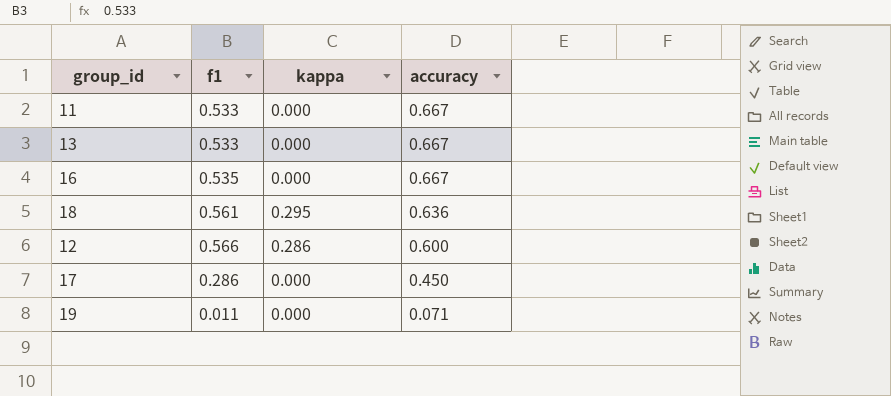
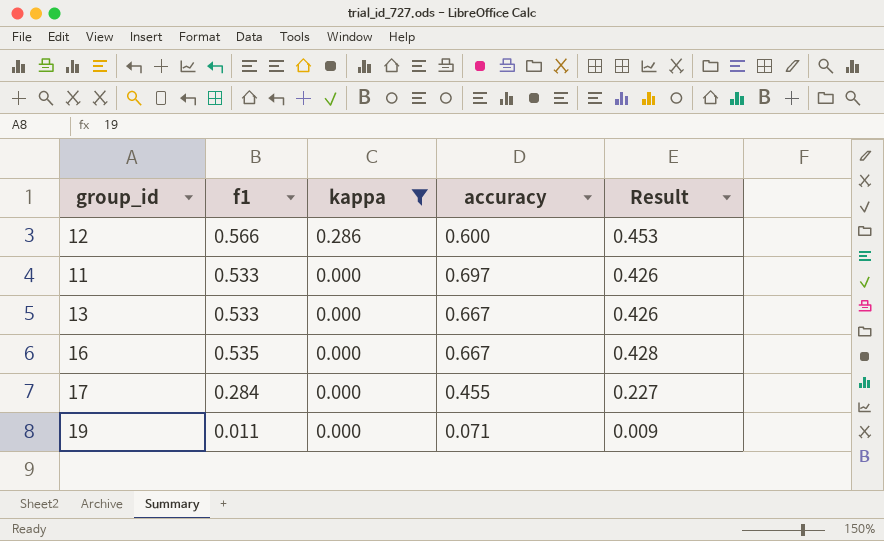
filter: none -> kappa != 0.295
row order: accuracy descending -> kappa descending
column Result | formula: none -> [f1] * 0.8
11 | accuracy: 0.667 -> 0.697
17 | f1: 0.286 -> 0.284
17 | accuracy: 0.450 -> 0.455

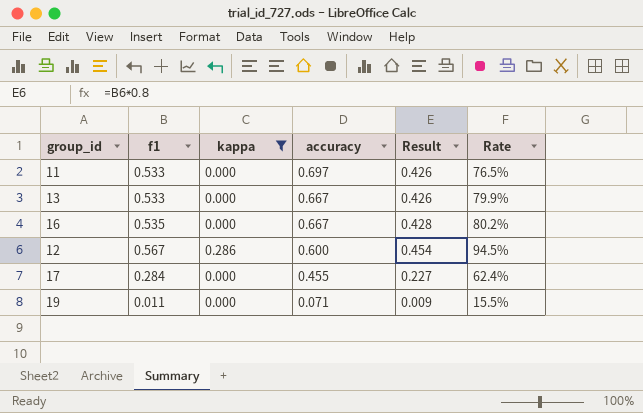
row order: kappa descending -> accuracy descending
column Rate | formula: none -> [f1] / [accuracy]
12 | f1: 0.566 -> 0.567
12 | Result: 0.453 -> 0.454

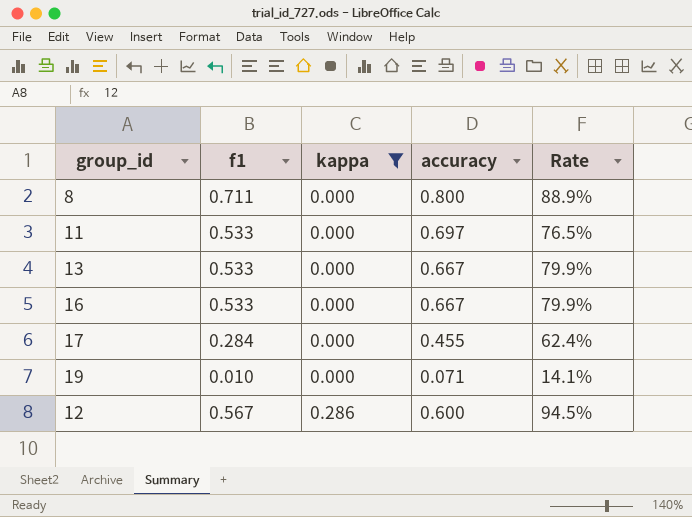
row order: accuracy descending -> kappa ascending
column Result | formula: [f1] * 0.8 -> none
row 8: none -> 0.711 | 0.000 | 0.800 | 88.9%
16 | f1: 0.535 -> 0.533
16 | Rate: 80.2% -> 79.9%
19 | f1: 0.011 -> 0.010
19 | Rate: 15.5% -> 14.1%

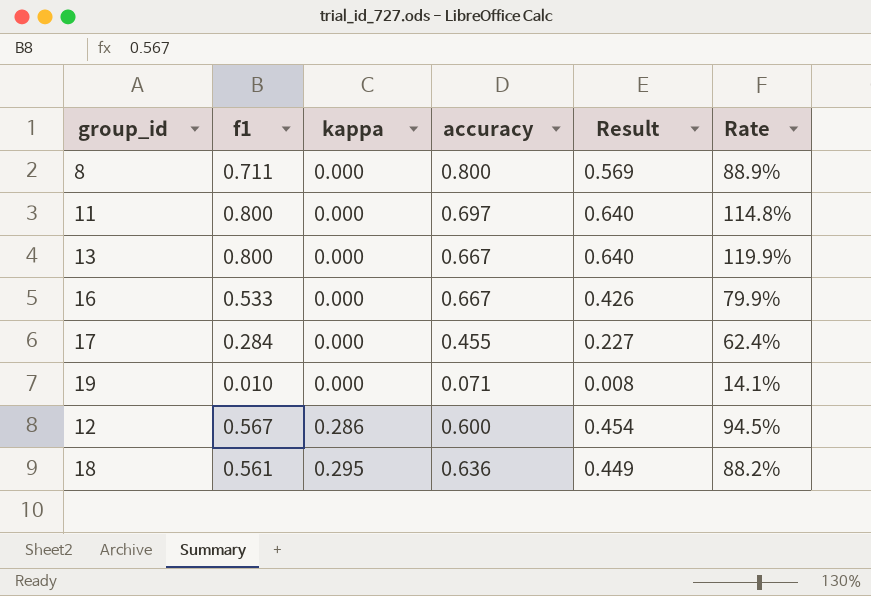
filter: kappa != 0.295 -> none
column Result | formula: none -> [f1] * 0.8
11 | f1: 0.533 -> 0.800
11 | Rate: 76.5% -> 114.8%
13 | f1: 0.533 -> 0.800
13 | Rate: 79.9% -> 119.9%

